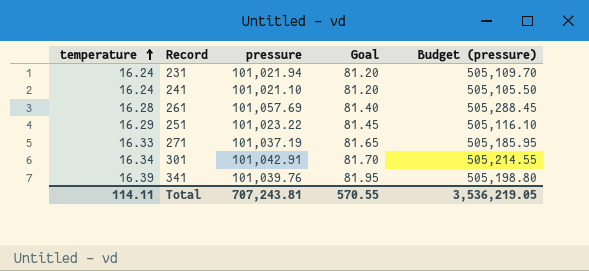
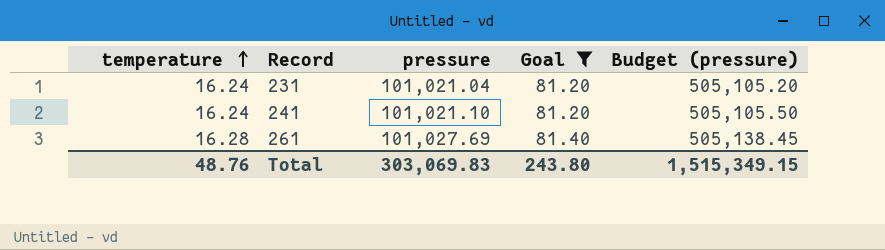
filter: none -> Goal <= 81.40
231 | pressure: 101,021.94 -> 101,021.04
231 | Budget (pressure): 505,109.70 -> 505,105.20
261 | pressure: 101,057.69 -> 101,027.69
261 | Budget (pressure): 505,288.45 -> 505,138.45
Total | temperature: 114.11 -> 48.76
Total | pressure: 707,243.81 -> 303,069.83
Total | Goal: 570.55 -> 243.80
Total | Budget (pressure): 3,536,219.05 -> 1,515,349.15

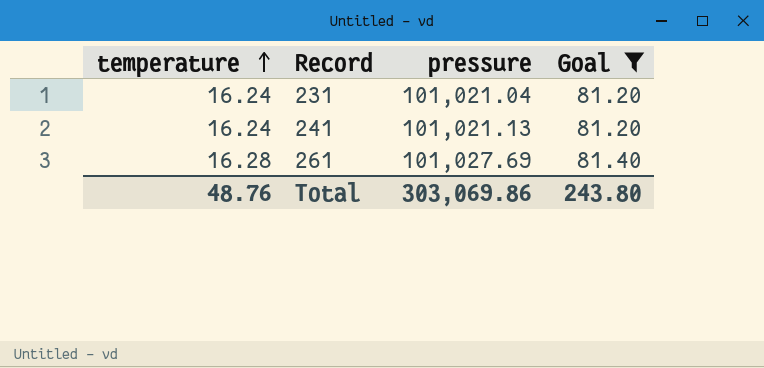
column Budget (pressure) | formula: [pressure] * 5 -> none
241 | pressure: 101,021.10 -> 101,021.13
Total | pressure: 303,069.83 -> 303,069.86

